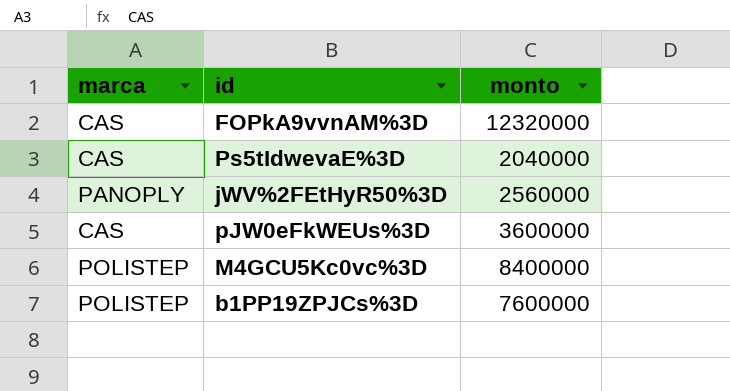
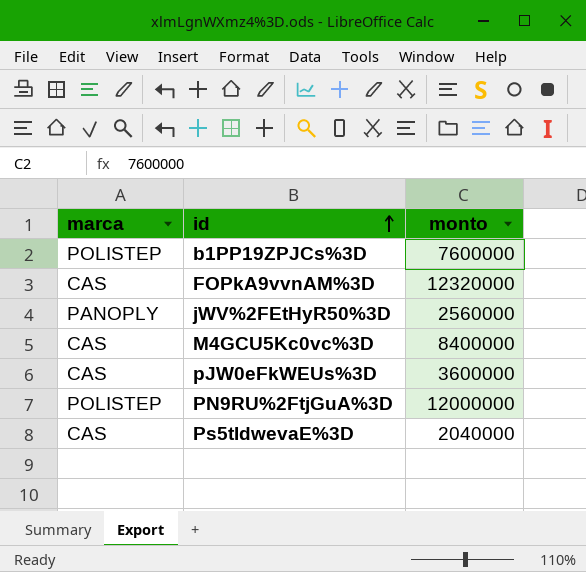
row order: none -> id ascending
M4GCU5Kc0vc%3D | marca: POLISTEP -> CAS
row PN9RU%2FtjGuA%3D: none -> POLISTEP | 12000000

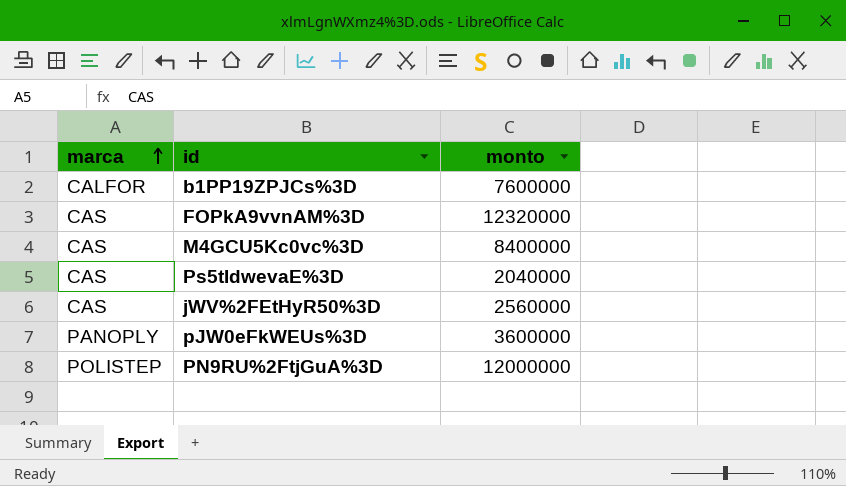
row order: id ascending -> marca ascending
b1PP19ZPJCs%3D | marca: POLISTEP -> CALFOR
jWV%2FEtHyR50%3D | marca: PANOPLY -> CAS
pJW0eFkWEUs%3D | marca: CAS -> PANOPLY

